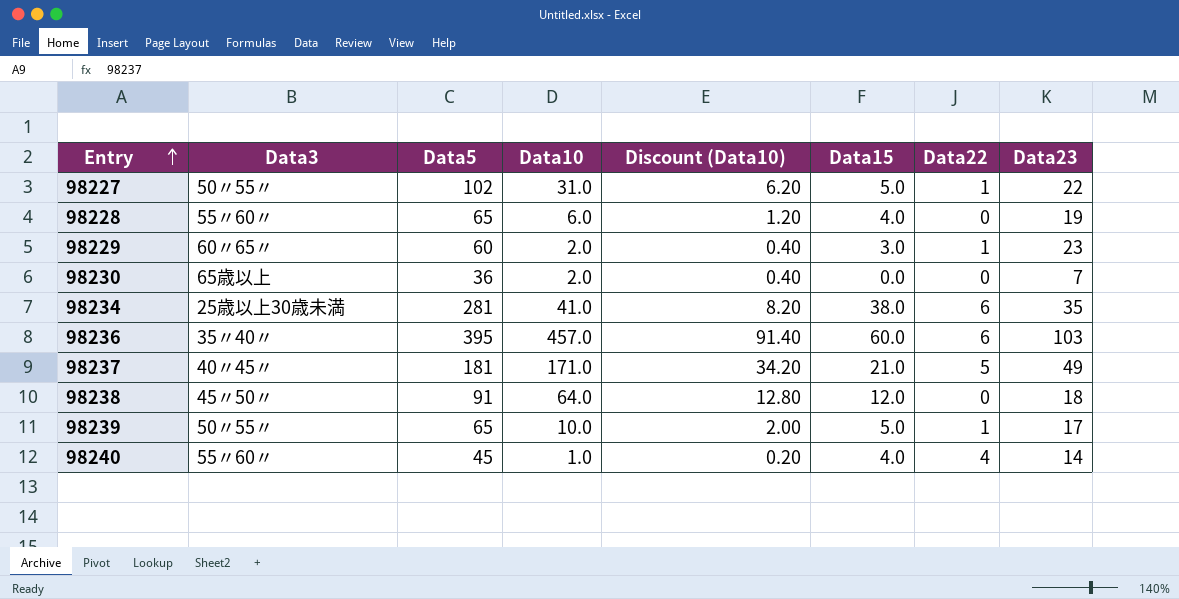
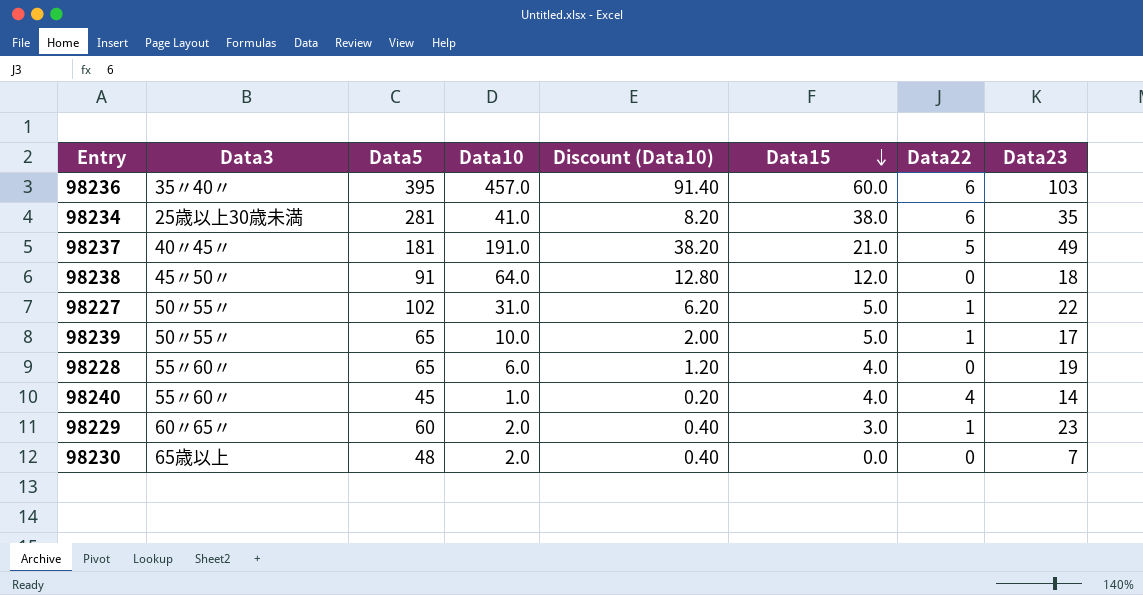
row order: Entry ascending -> Data15 descending
98237 | Data10: 171.0 -> 191.0
98237 | Discount (Data10): 34.20 -> 38.20
98230 | Data5: 36 -> 48

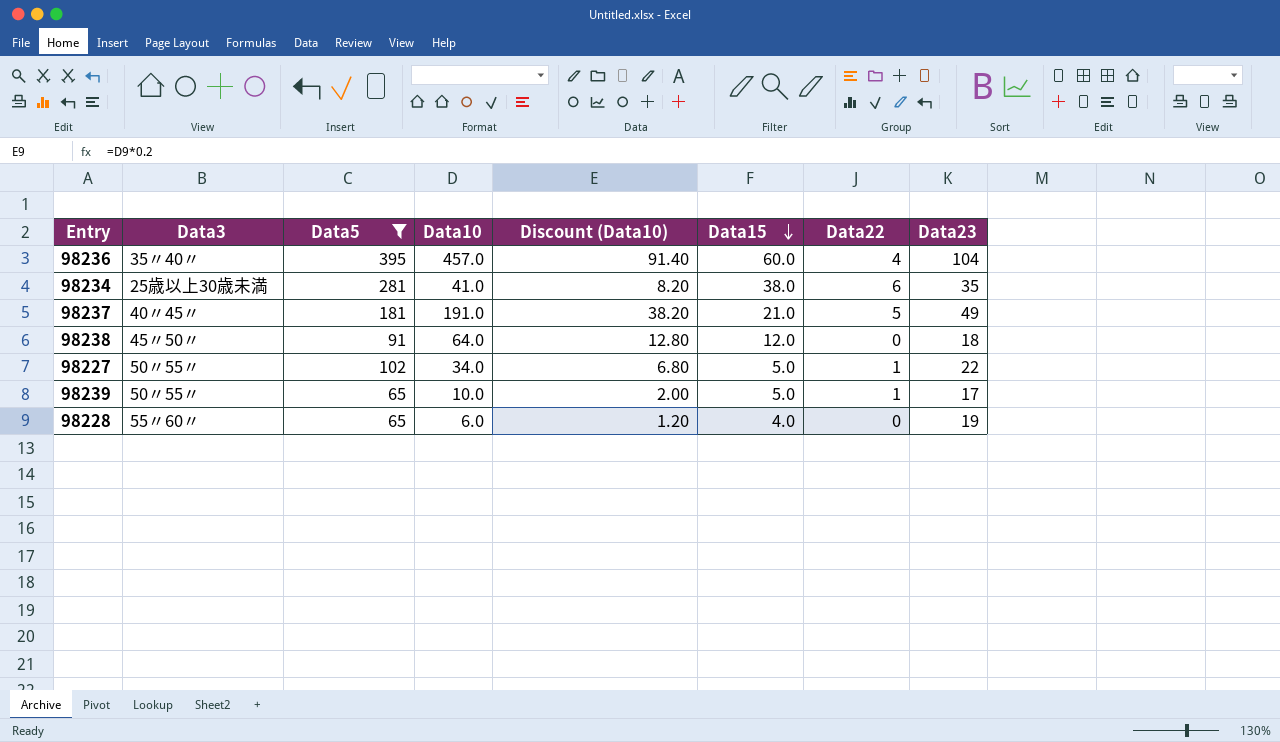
filter: none -> Data5 >= 65
98236 | Data22: 6 -> 4
98236 | Data23: 103 -> 104
98227 | Data10: 31.0 -> 34.0
98227 | Discount (Data10): 6.20 -> 6.80

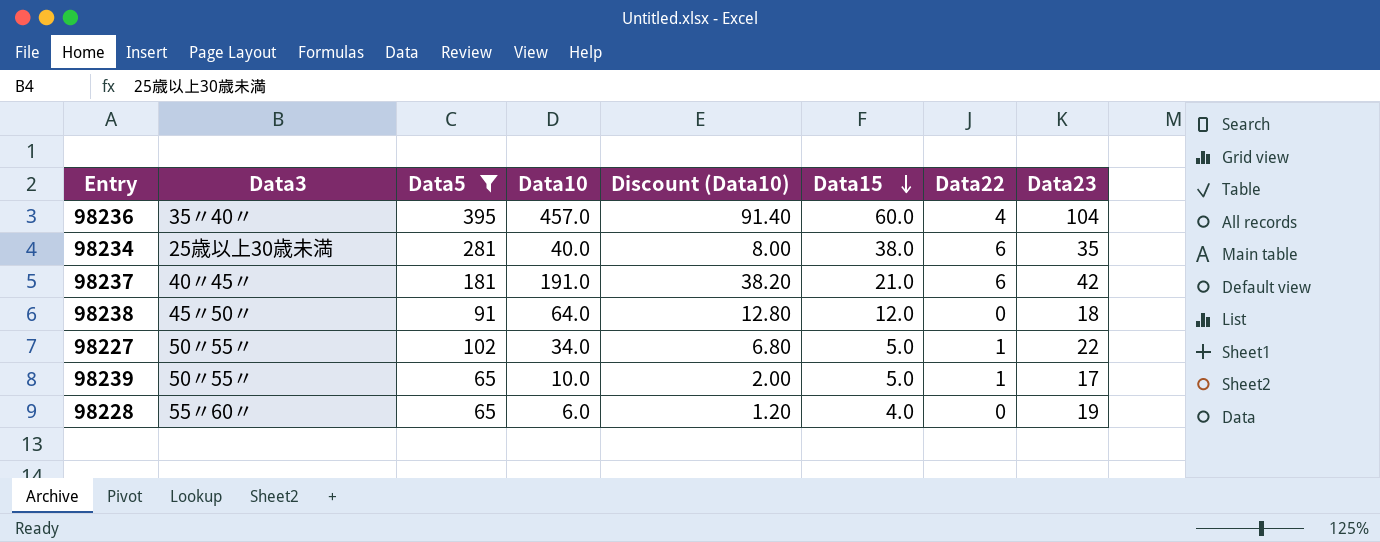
98234 | Data10: 41.0 -> 40.0
98234 | Discount (Data10): 8.20 -> 8.00
98237 | Data22: 5 -> 6
98237 | Data23: 49 -> 42

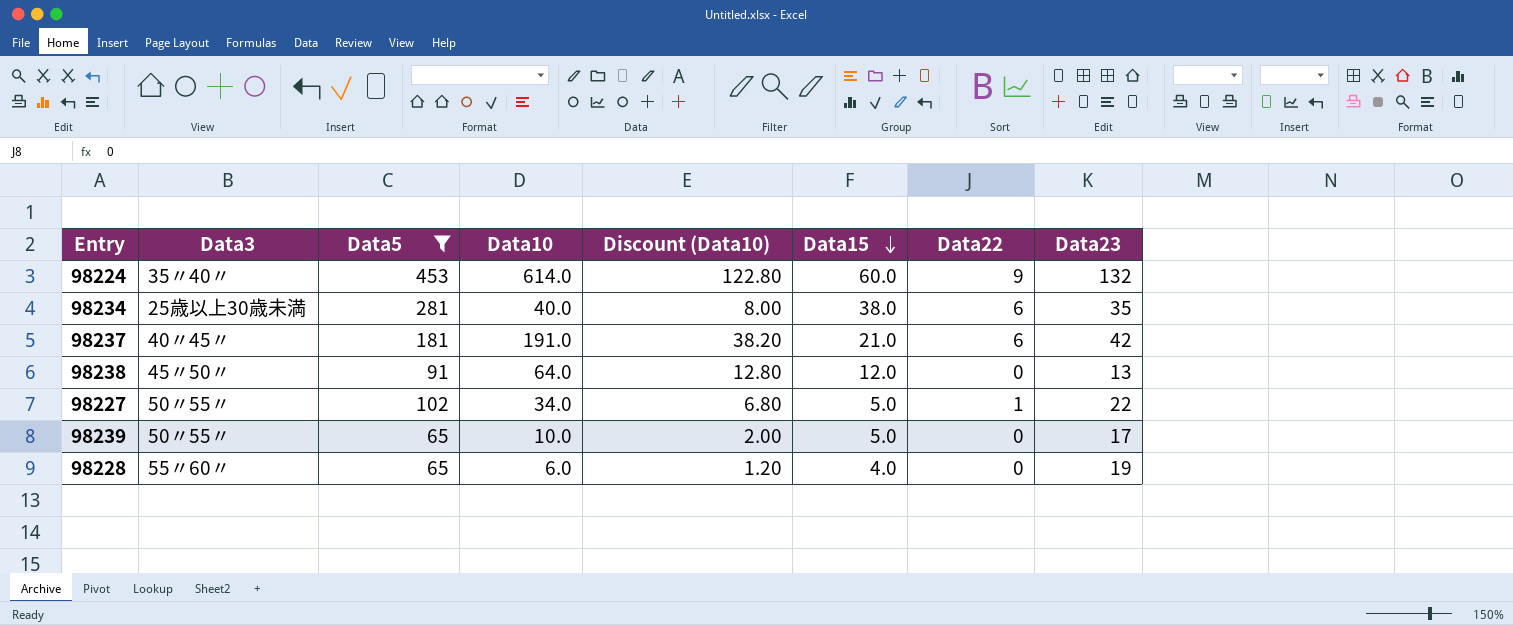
row 98236: 35〃40〃 | 395 | 457.0 | 91.40 | 60.0 | 4 | 104 -> none
row 98224: none -> 35〃40〃 | 453 | 614.0 | 122.80 | 60.0 | 9 | 132
98238 | Data23: 18 -> 13
98239 | Data22: 1 -> 0

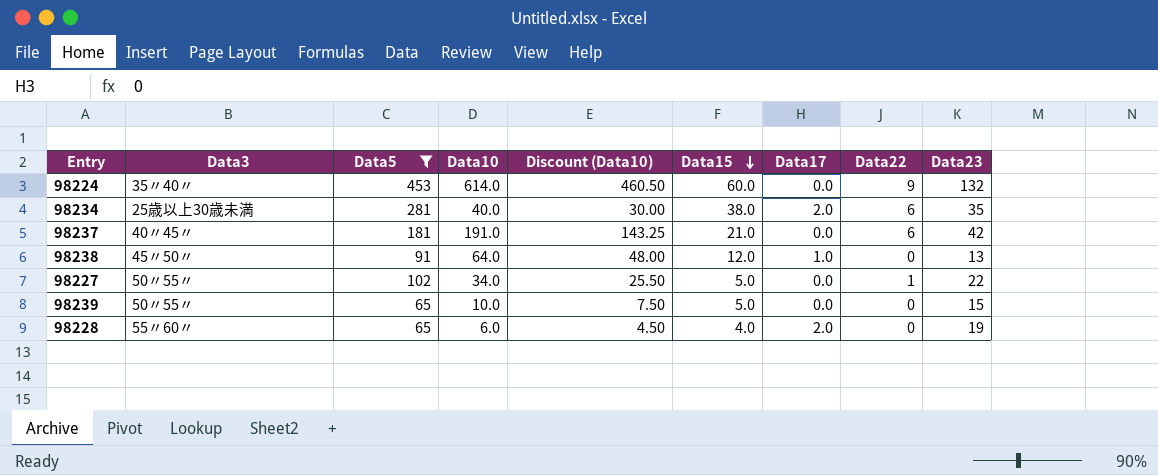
column Discount (Data10) | formula: [Data10] * 0.2 -> [Data10] * 0.75
column Data17 | position: none -> 7
98239 | Data23: 17 -> 15

